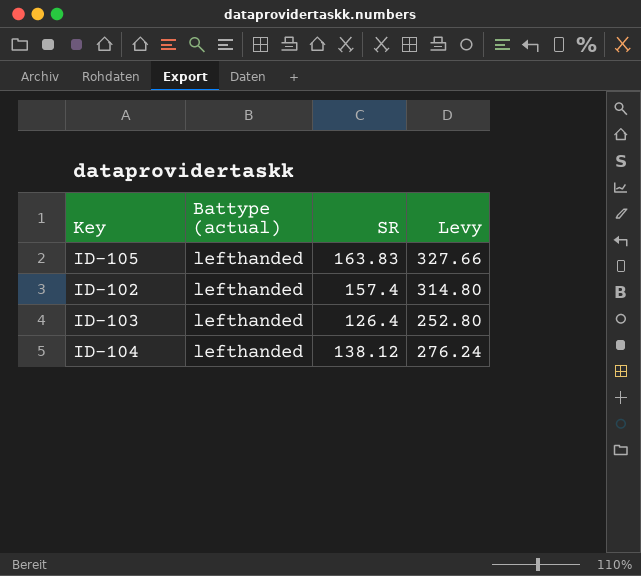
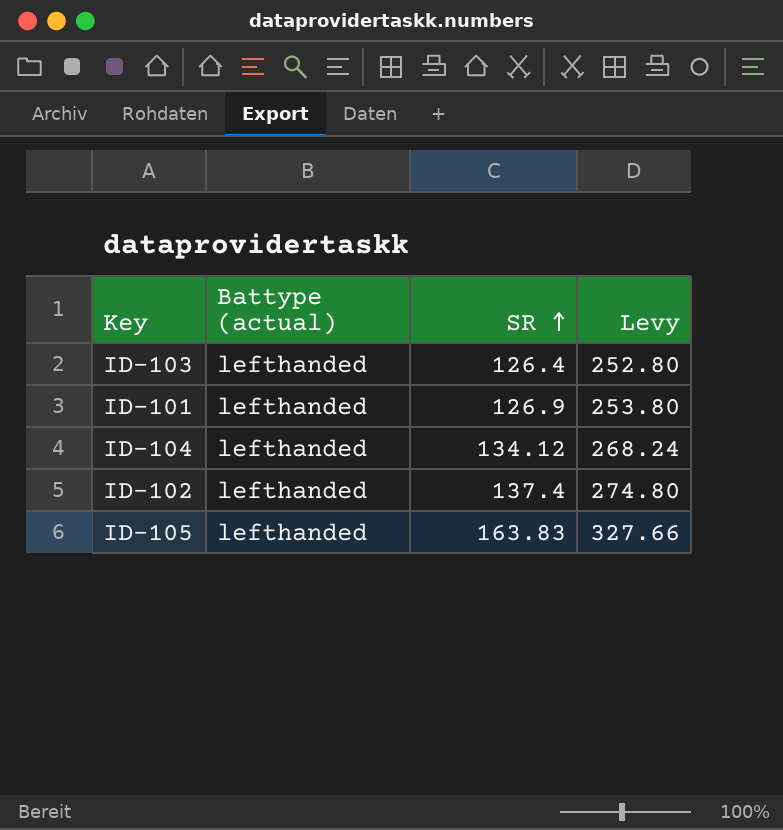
row order: none -> SR ascending
row ID-101: none -> lefthanded | 126.9 | 253.80
ID-104 | SR: 138.12 -> 134.12
ID-104 | Levy: 276.24 -> 268.24
ID-102 | SR: 157.4 -> 137.4
ID-102 | Levy: 314.80 -> 274.80

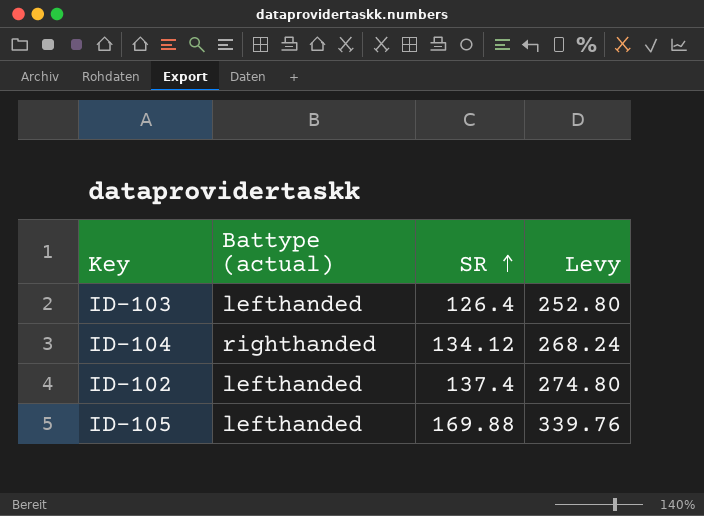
row ID-101: lefthanded | 126.9 | 253.80 -> none
ID-104 | Battype (actual): lefthanded -> righthanded
ID-105 | SR: 163.83 -> 169.88
ID-105 | Levy: 327.66 -> 339.76

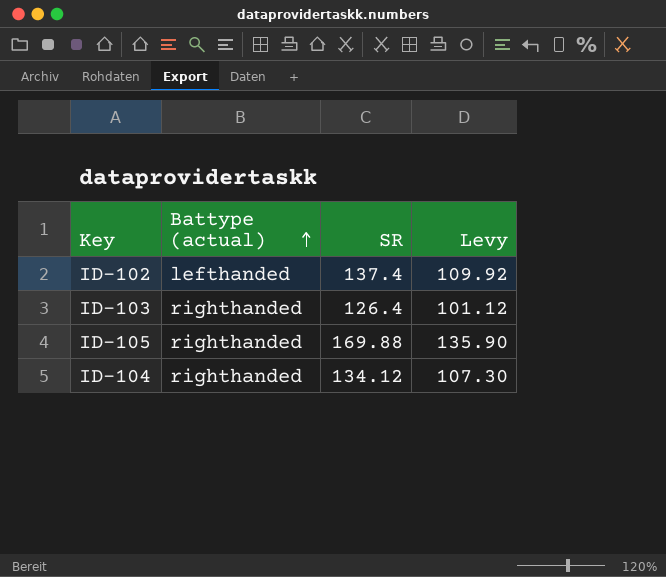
row order: SR ascending -> Battype (actual) ascending
column Levy | formula: [SR] * 2 -> [SR] * 0.8
ID-103 | Battype (actual): lefthanded -> righthanded
ID-105 | Battype (actual): lefthanded -> righthanded

